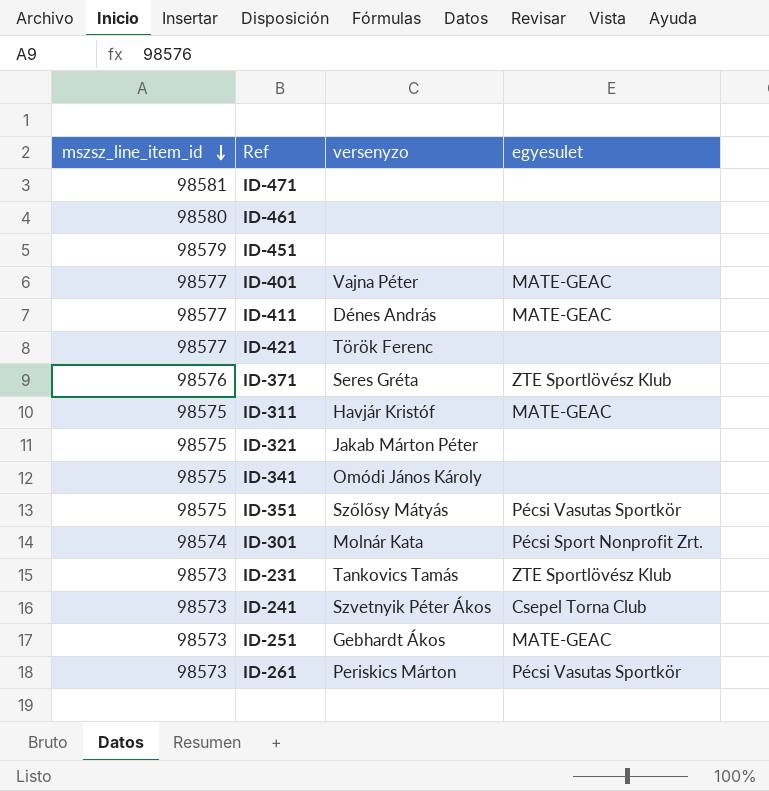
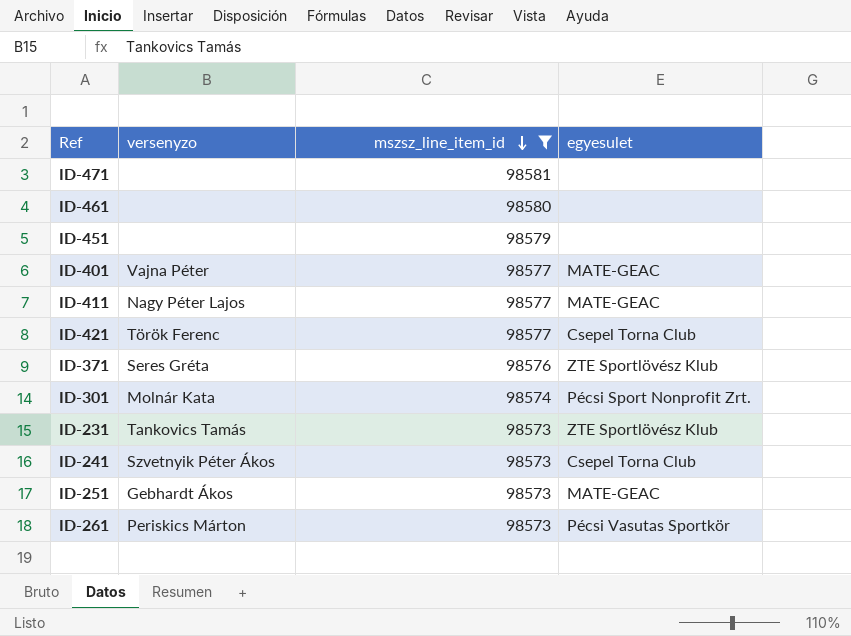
filter: none -> mszsz_line_item_id != 98575
column mszsz_line_item_id | position: 1 -> 3
ID-411 | versenyzo: Dénes András -> Nagy Péter Lajos
ID-421 | egyesulet: none -> Csepel Torna Club

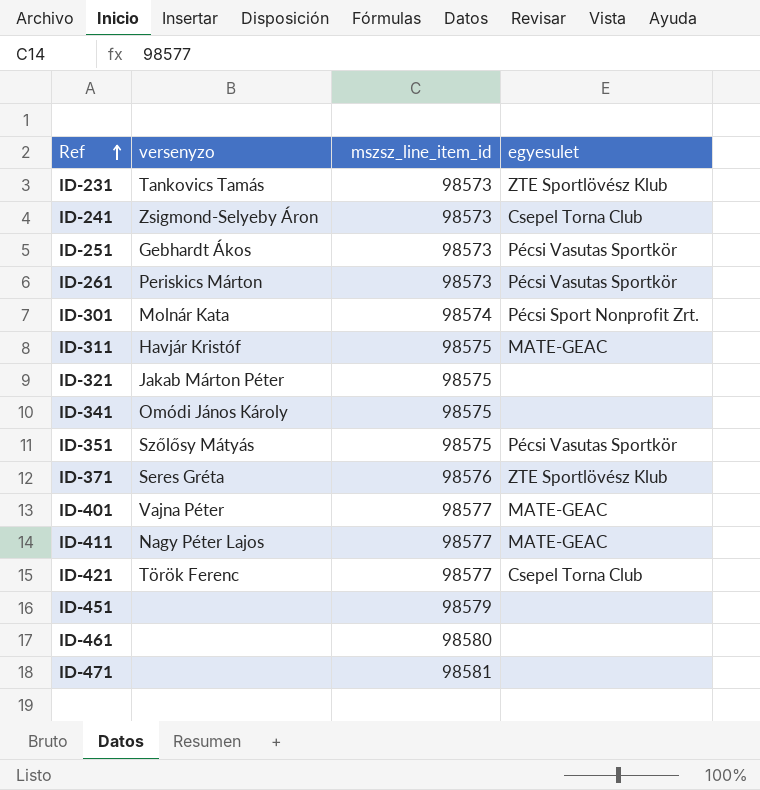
filter: mszsz_line_item_id != 98575 -> none
row order: mszsz_line_item_id descending -> Ref ascending
ID-241 | versenyzo: Szvetnyik Péter Ákos -> Zsigmond-Selyeby Áron
ID-251 | egyesulet: MATE-GEAC -> Pécsi Vasutas Sportkör

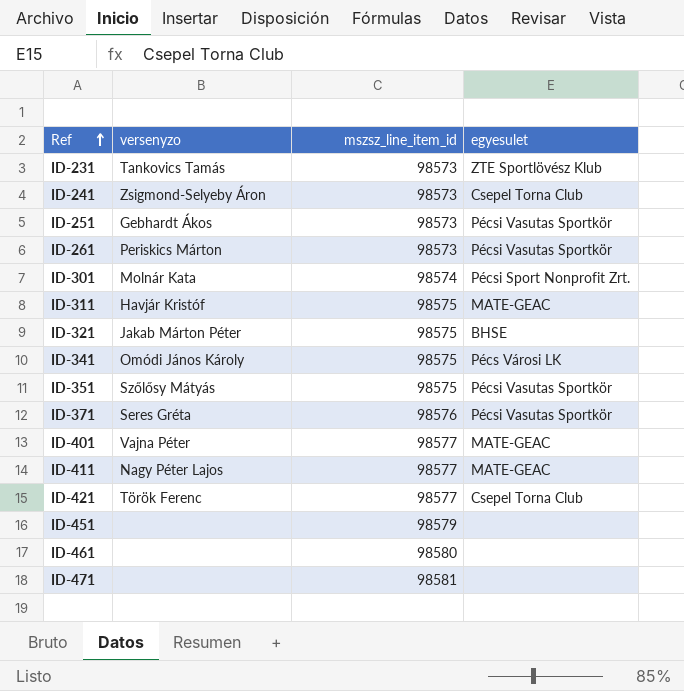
ID-321 | egyesulet: none -> BHSE
ID-341 | egyesulet: none -> Pécs Városi LK
ID-371 | egyesulet: ZTE Sportlövész Klub -> Pécsi Vasutas Sportkör

